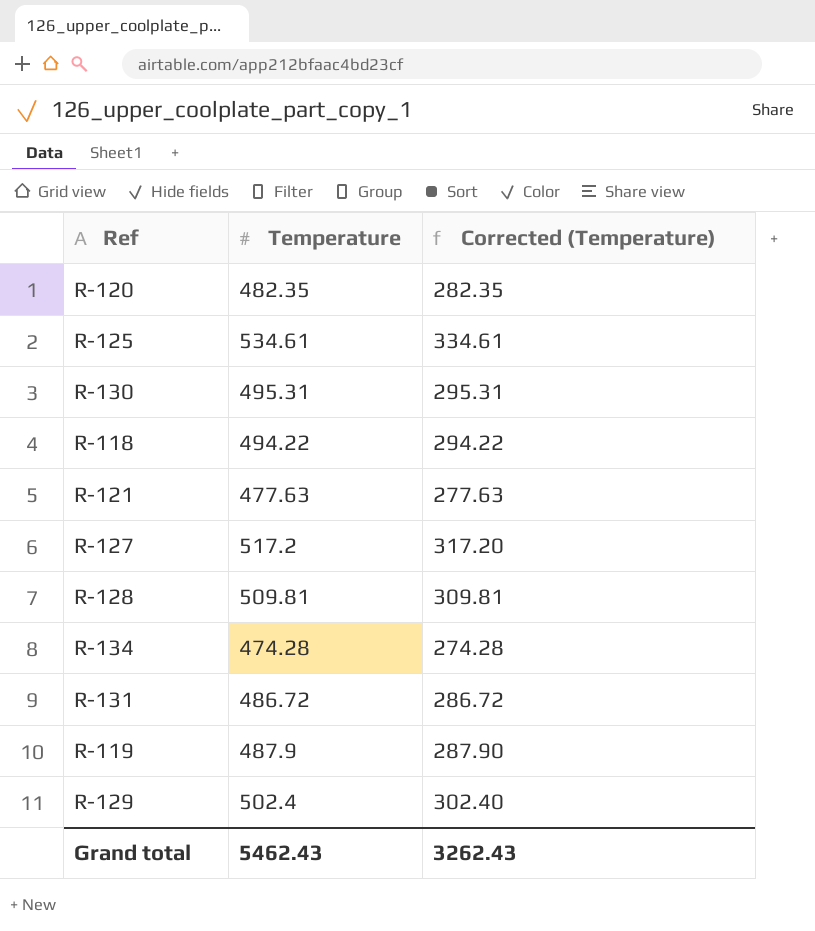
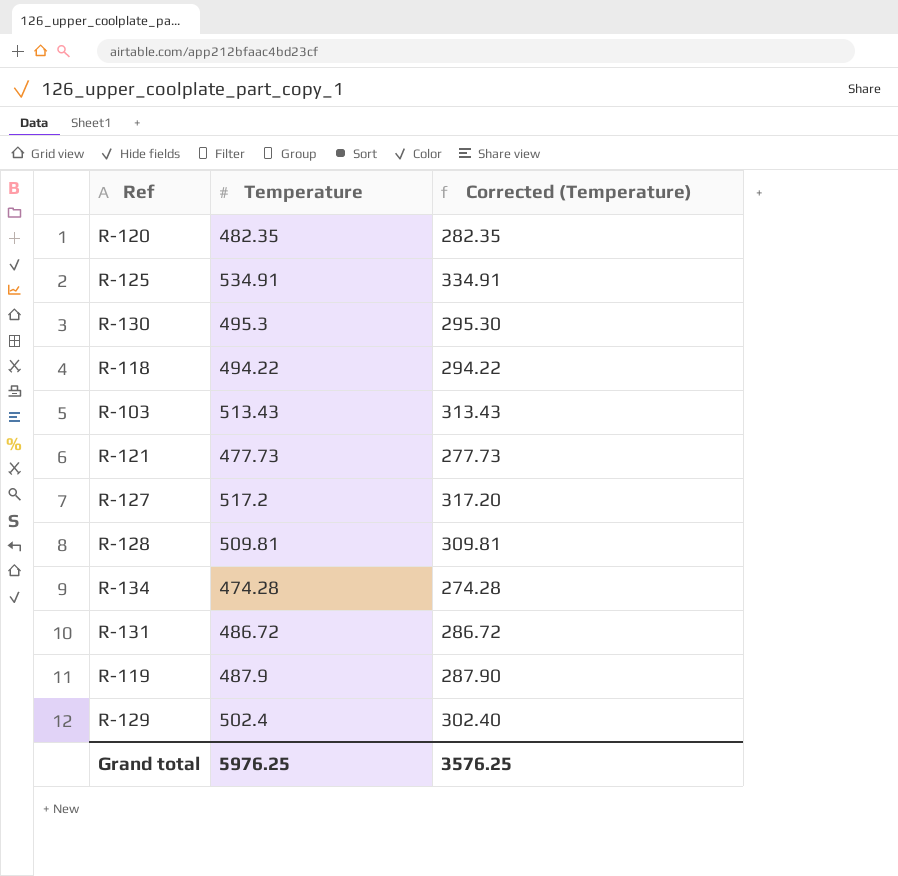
R-125 | Temperature: 534.61 -> 534.91
R-125 | Corrected (Temperature): 334.61 -> 334.91
R-130 | Temperature: 495.31 -> 495.3
R-130 | Corrected (Temperature): 295.31 -> 295.30
row R-103: none -> 513.43 | 313.43
R-121 | Temperature: 477.63 -> 477.73
R-121 | Corrected (Temperature): 277.63 -> 277.73
Grand total | Temperature: 5462.43 -> 5976.25
Grand total | Corrected (Temperature): 3262.43 -> 3576.25

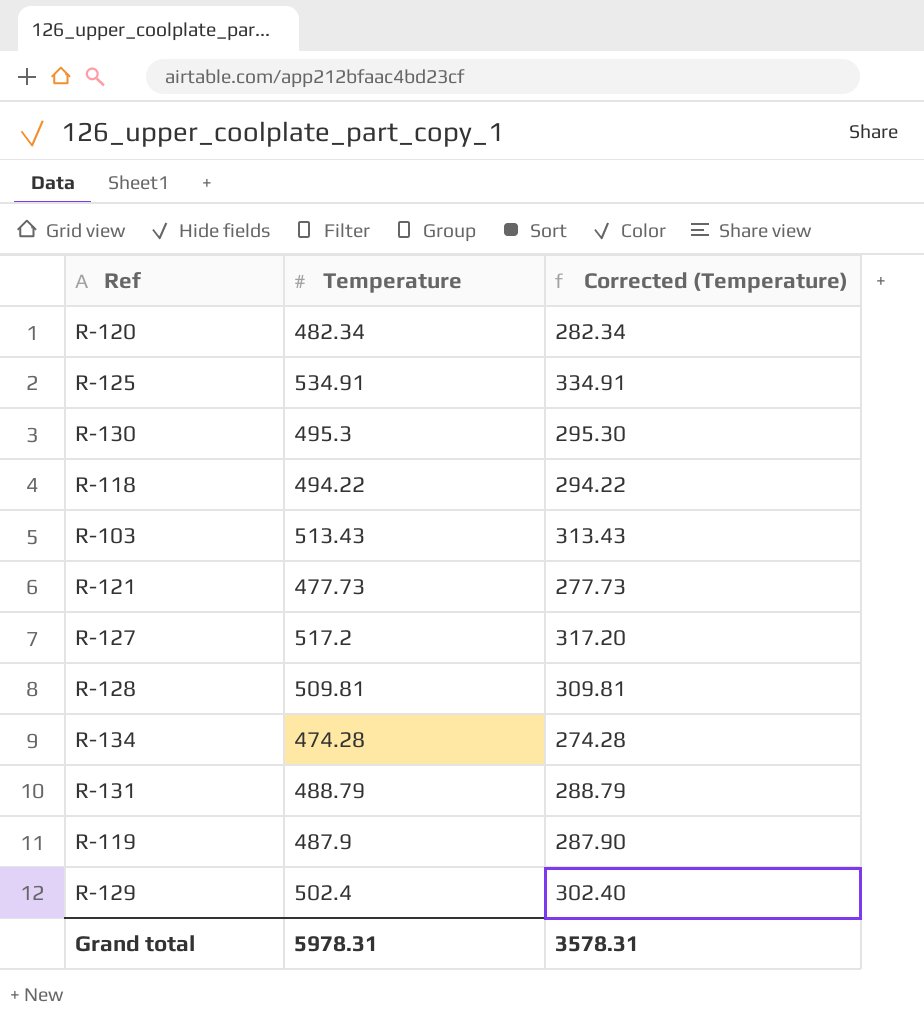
R-120 | Temperature: 482.35 -> 482.34
R-120 | Corrected (Temperature): 282.35 -> 282.34
R-131 | Temperature: 486.72 -> 488.79
R-131 | Corrected (Temperature): 286.72 -> 288.79
Grand total | Temperature: 5976.25 -> 5978.31
Grand total | Corrected (Temperature): 3576.25 -> 3578.31

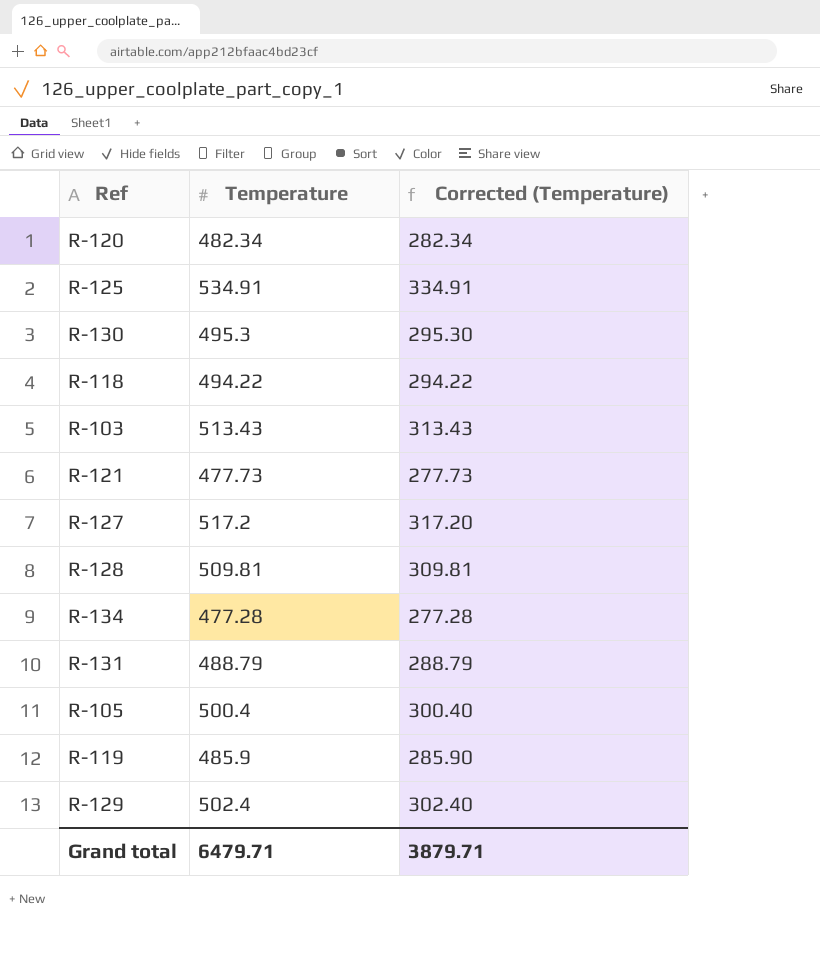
R-134 | Temperature: 474.28 -> 477.28
R-134 | Corrected (Temperature): 274.28 -> 277.28
row R-105: none -> 500.4 | 300.40
R-119 | Temperature: 487.9 -> 485.9
R-119 | Corrected (Temperature): 287.90 -> 285.90
Grand total | Temperature: 5978.31 -> 6479.71
Grand total | Corrected (Temperature): 3578.31 -> 3879.71

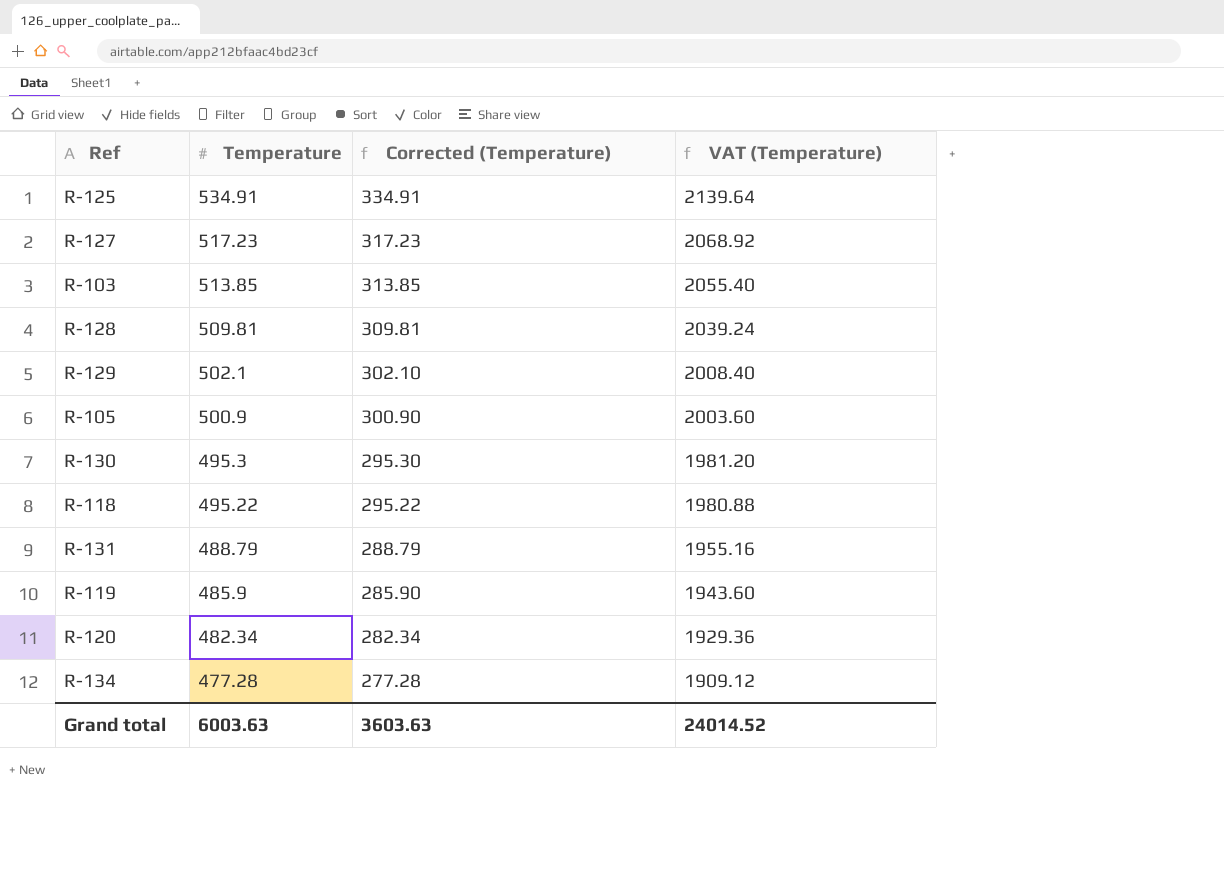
row order: none -> Temperature descending
column VAT (Temperature) | formula: none -> [Temperature] * 4
row R-121: 477.73 | 277.73 -> none
R-127 | Temperature: 517.2 -> 517.23
R-127 | Corrected (Temperature): 317.20 -> 317.23
R-103 | Temperature: 513.43 -> 513.85
R-103 | Corrected (Temperature): 313.43 -> 313.85
R-129 | Temperature: 502.4 -> 502.1
R-129 | Corrected (Temperature): 302.40 -> 302.10
R-105 | Temperature: 500.4 -> 500.9
R-105 | Corrected (Temperature): 300.40 -> 300.90
R-118 | Temperature: 494.22 -> 495.22
R-118 | Corrected (Temperature): 294.22 -> 295.22
Grand total | Temperature: 6479.71 -> 6003.63
Grand total | Corrected (Temperature): 3879.71 -> 3603.63

